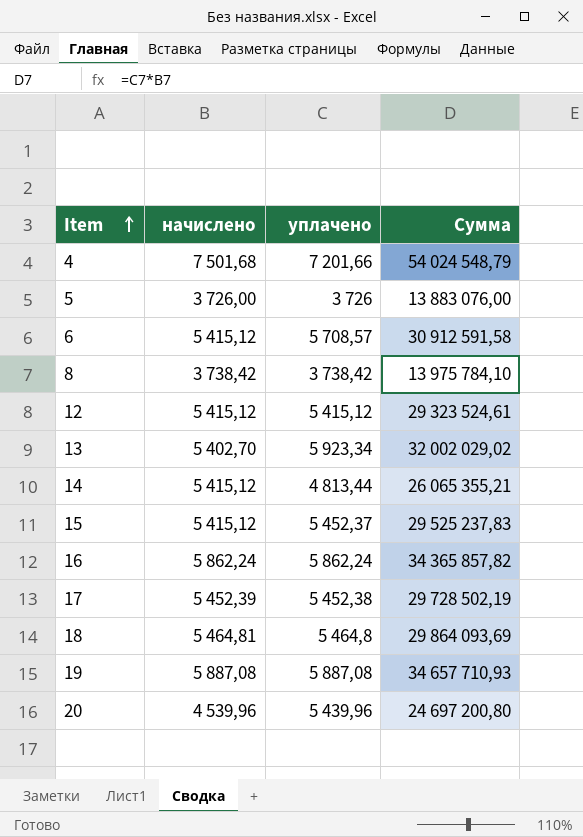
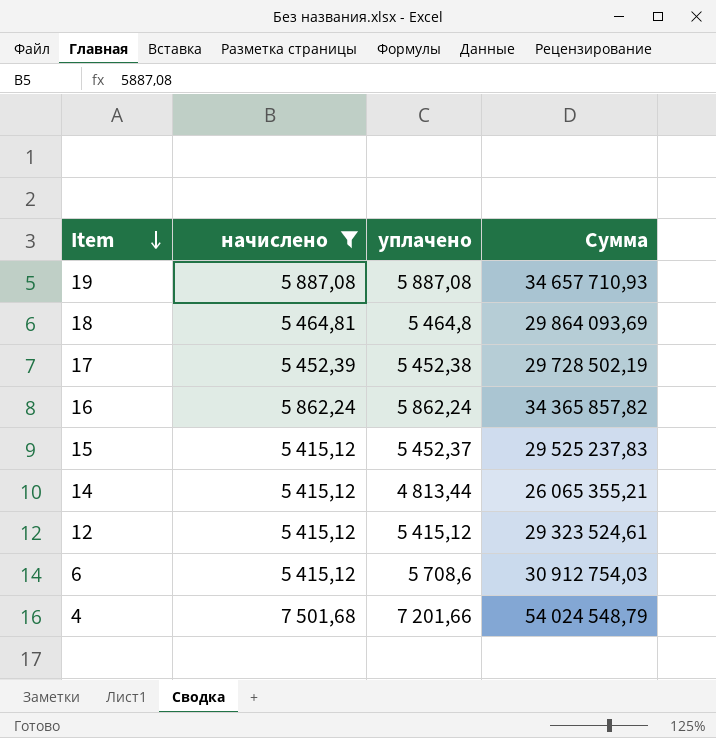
filter: none -> начислено >= 5 415,12
row order: Item ascending -> Item descending
6 | уплачено: 5 708,57 -> 5 708,6
6 | Сумма: 30 912 591,58 -> 30 912 754,03

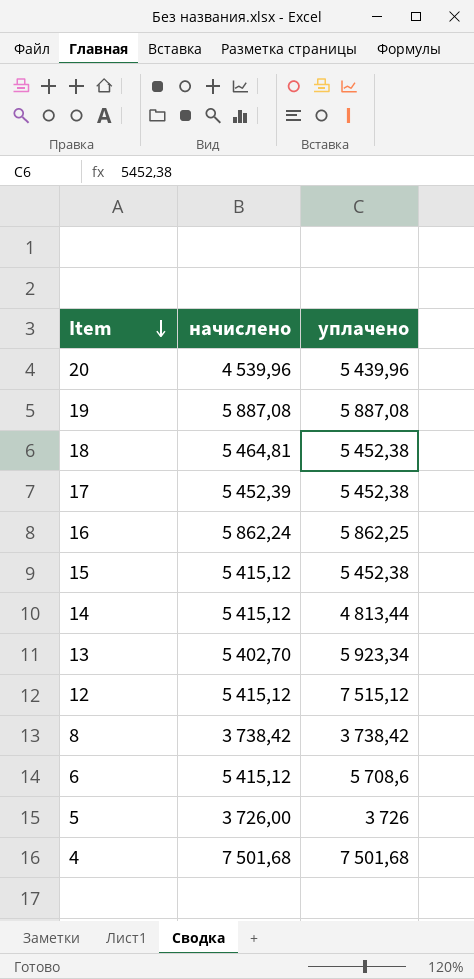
filter: начислено >= 5 415,12 -> none
column Сумма | formula: [начислено] * [уплачено] -> none
18 | уплачено: 5 464,8 -> 5 452,38
16 | уплачено: 5 862,24 -> 5 862,25
15 | уплачено: 5 452,37 -> 5 452,38
12 | уплачено: 5 415,12 -> 7 515,12
4 | уплачено: 7 201,66 -> 7 501,68

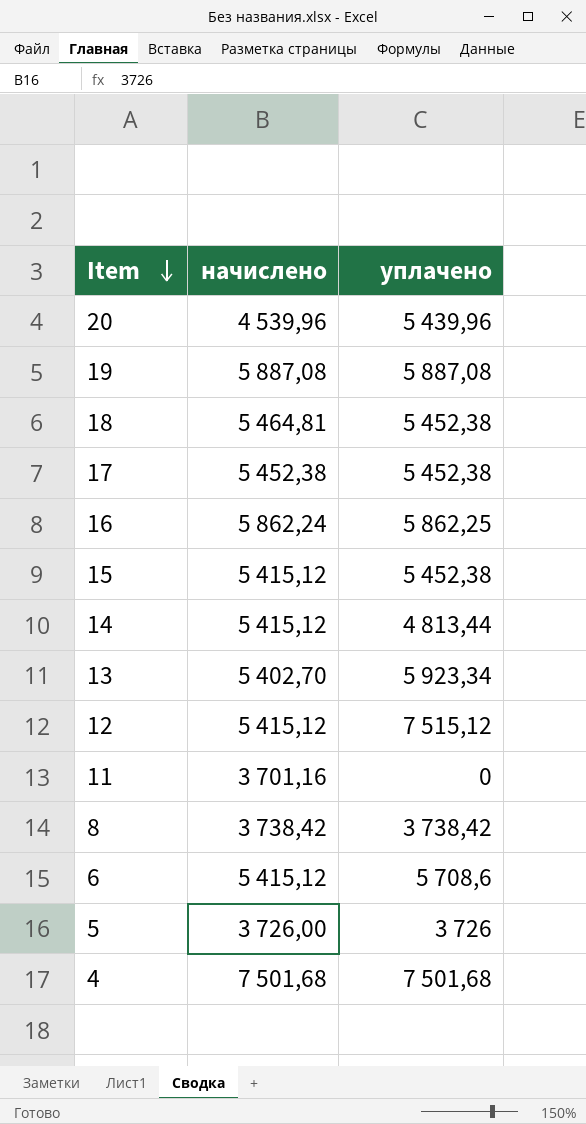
17 | начислено: 5 452,39 -> 5 452,38
row 11: none -> 3 701,16 | 0

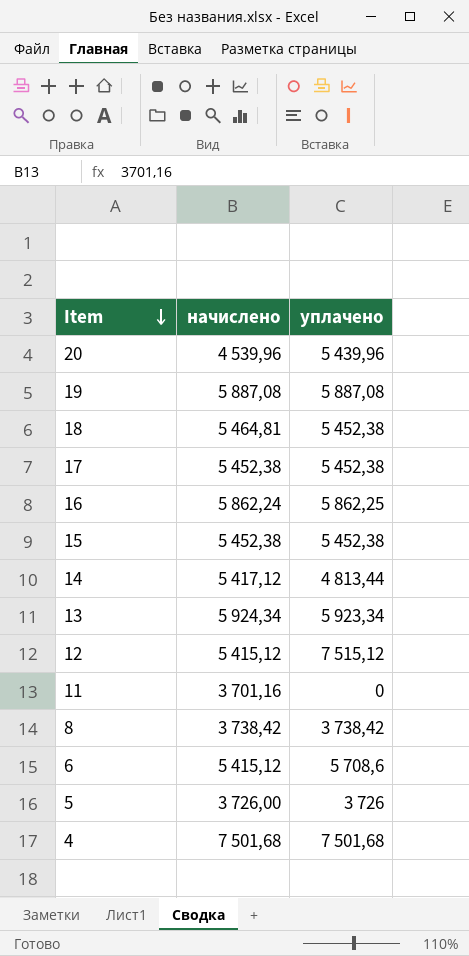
15 | начислено: 5 415,12 -> 5 452,38
14 | начислено: 5 415,12 -> 5 417,12
13 | начислено: 5 402,70 -> 5 924,34

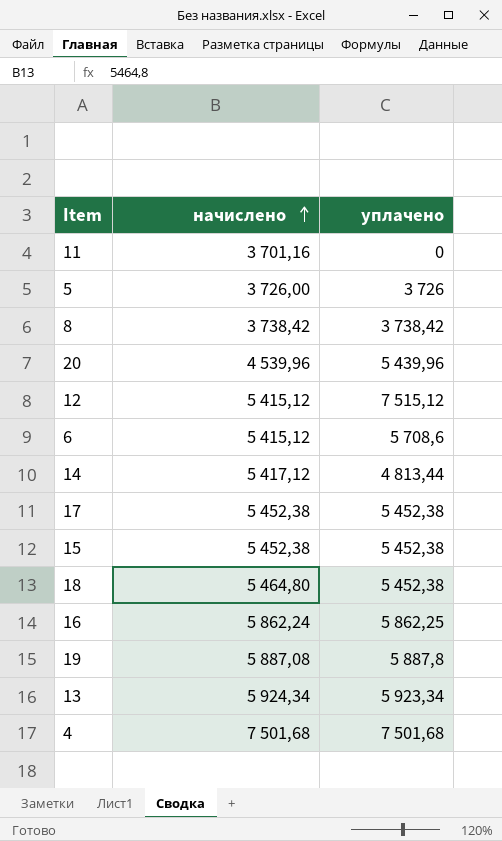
row order: Item descending -> начислено ascending
18 | начислено: 5 464,81 -> 5 464,80
19 | уплачено: 5 887,08 -> 5 887,8

